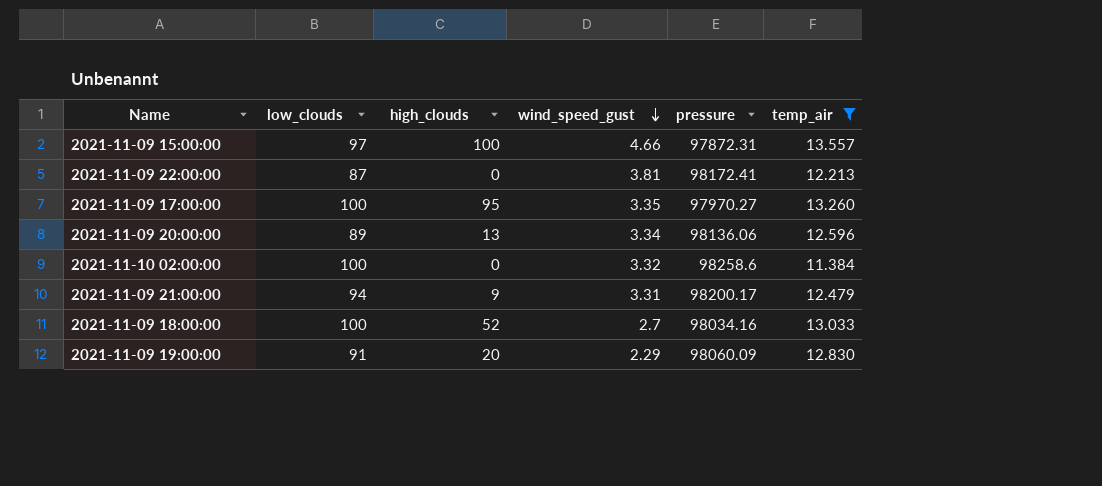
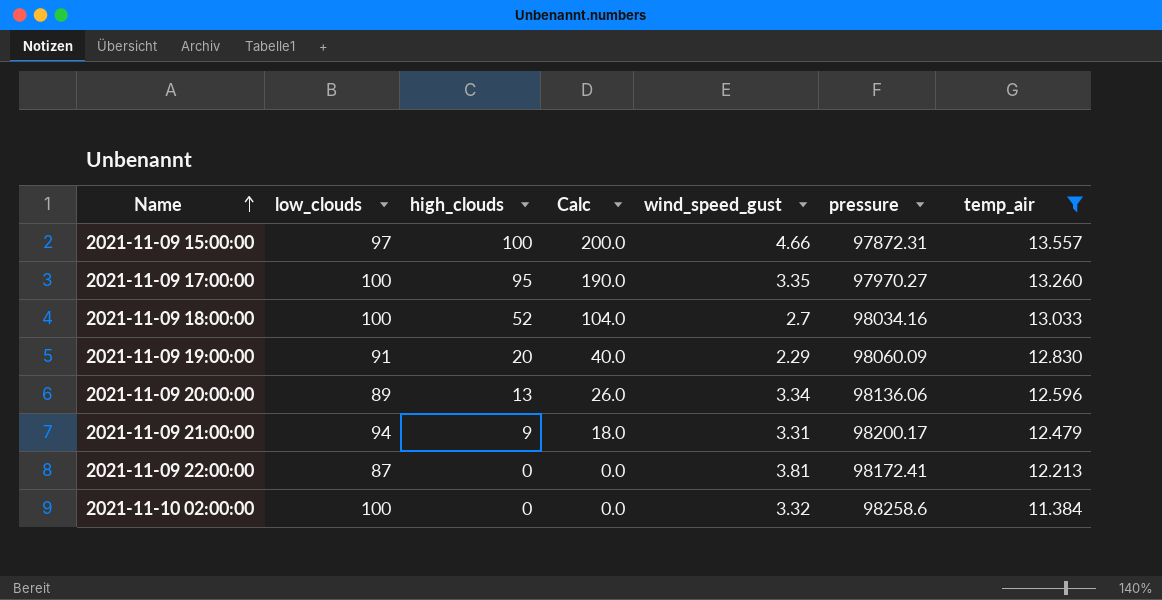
row order: wind_speed_gust descending -> Name ascending
column Calc | formula: none -> [high_clouds] * 2

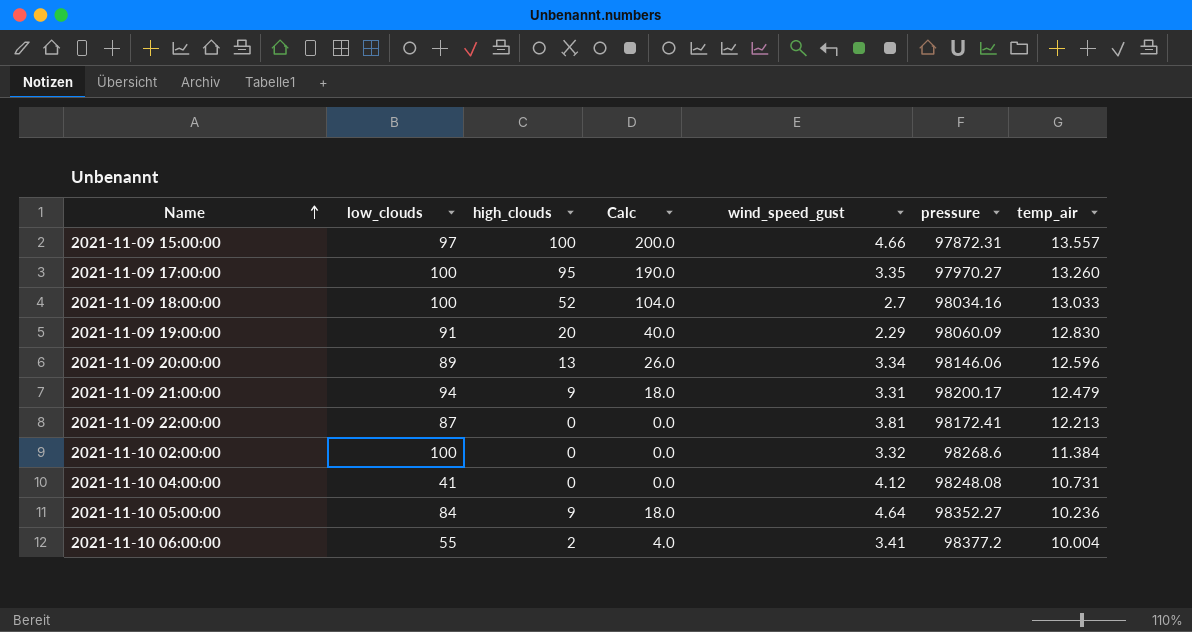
filter: temp_air >= 11.384 -> none
2021-11-09 20:00:00 | pressure: 98136.06 -> 98146.06
2021-11-10 02:00:00 | pressure: 98258.6 -> 98268.6

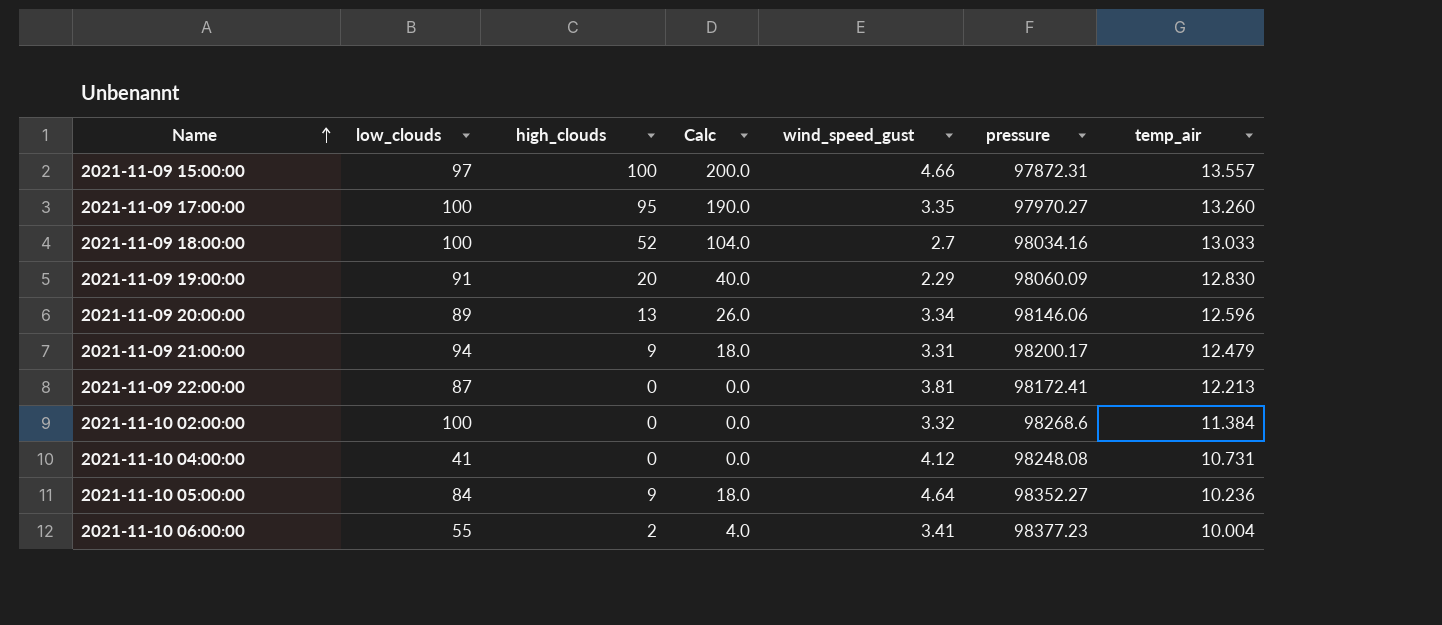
2021-11-10 06:00:00 | pressure: 98377.2 -> 98377.23

